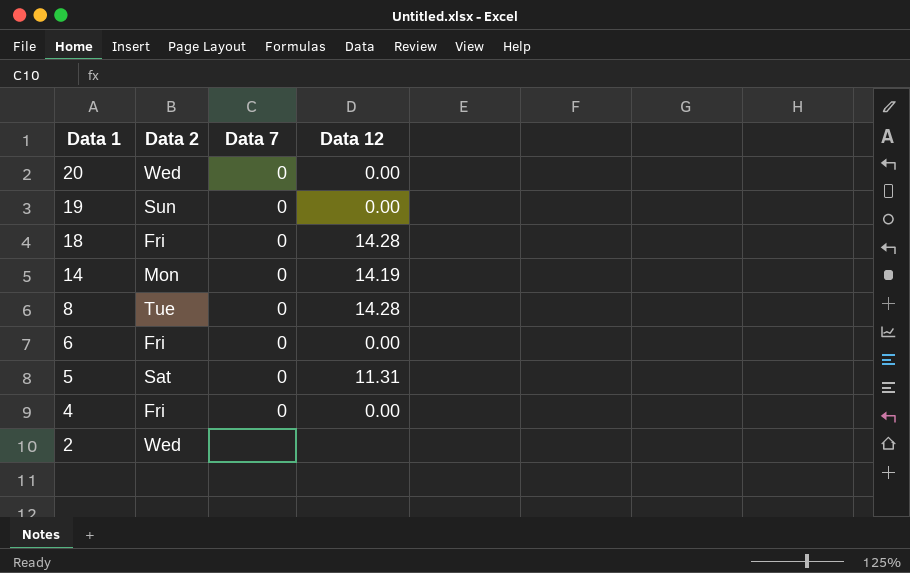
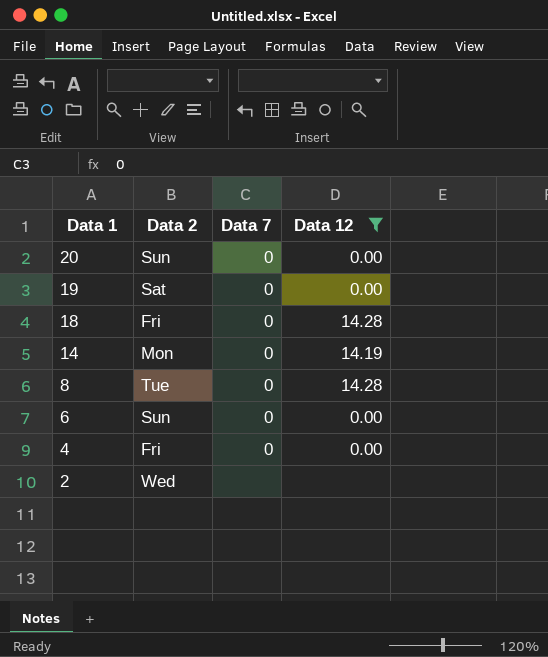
filter: none -> Data 12 != 11.31
20 | Data 2: Wed -> Sun
19 | Data 2: Sun -> Sat
6 | Data 2: Fri -> Sun

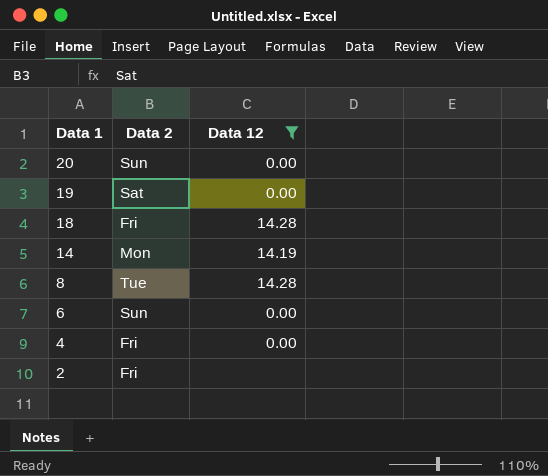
column Data 7 | position: 3 -> none
2 | Data 2: Wed -> Fri

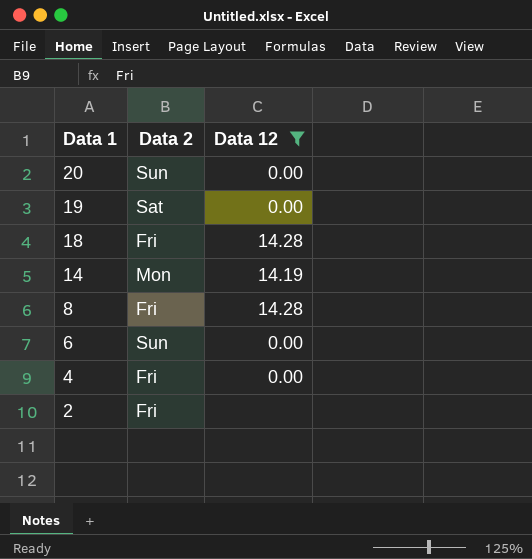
8 | Data 2: Tue -> Fri

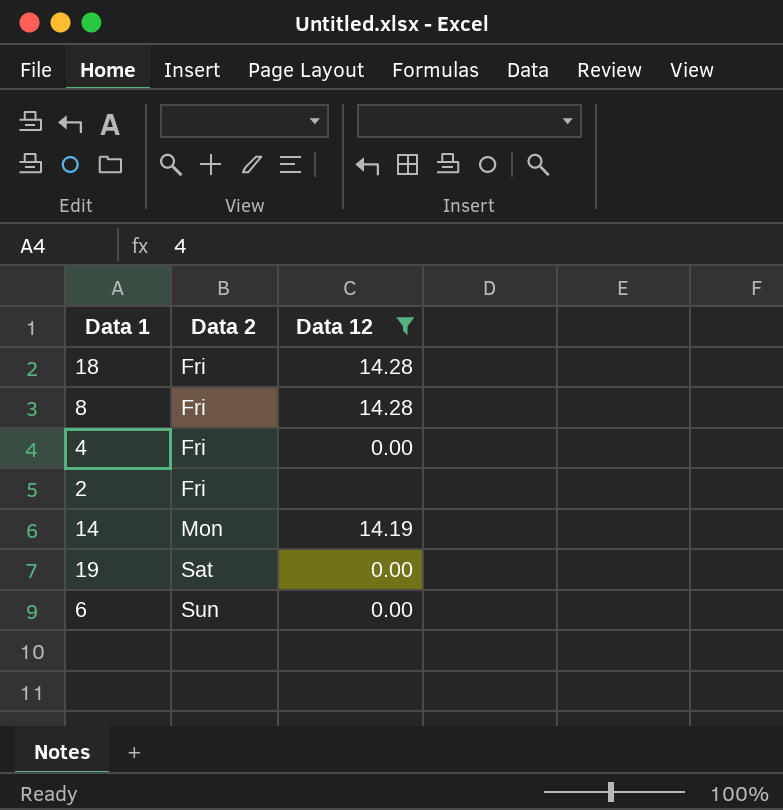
row order: Data 1 descending -> Data 2 ascending
row 20: Sun | 0.00 -> none

